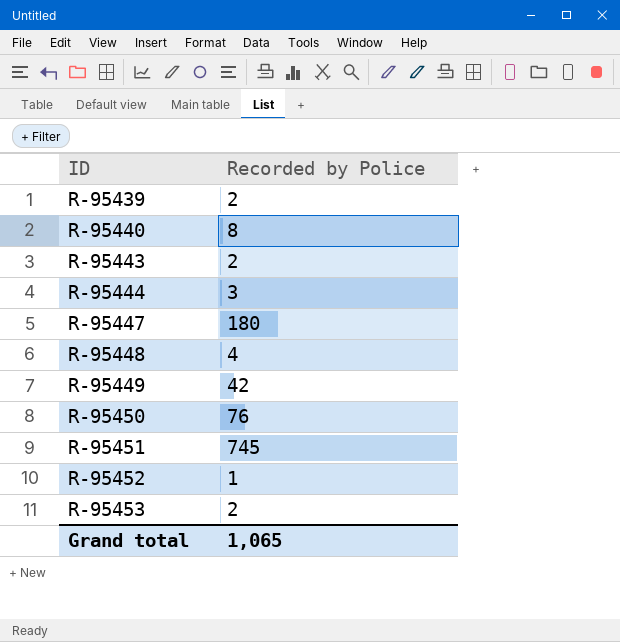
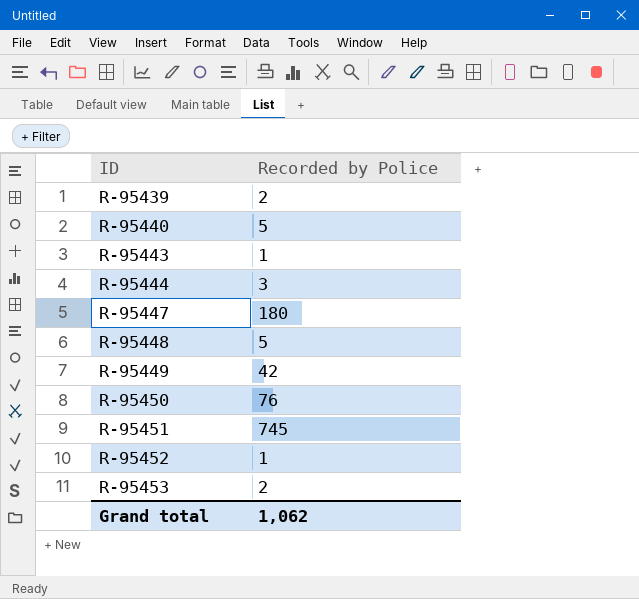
R-95440 | Recorded by Police: 8 -> 5
R-95443 | Recorded by Police: 2 -> 1
R-95448 | Recorded by Police: 4 -> 5
Grand total | Recorded by Police: 1,065 -> 1,062

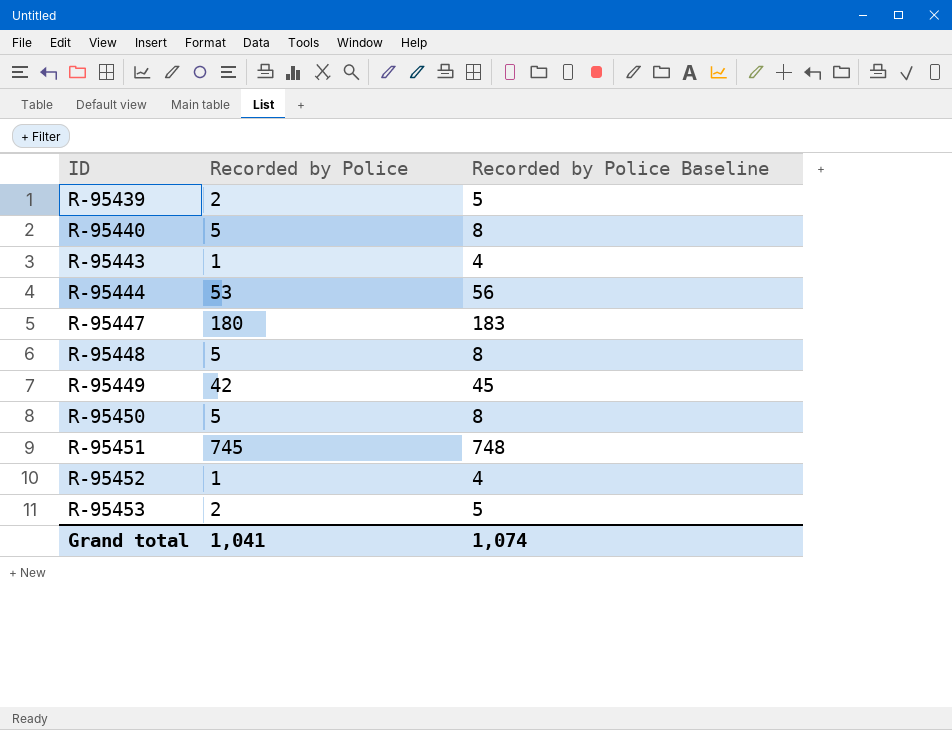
column Recorded by Police Baseline | formula: none -> [Recorded by Police] + 3
R-95444 | Recorded by Police: 3 -> 53
R-95450 | Recorded by Police: 76 -> 5
Grand total | Recorded by Police: 1,062 -> 1,041

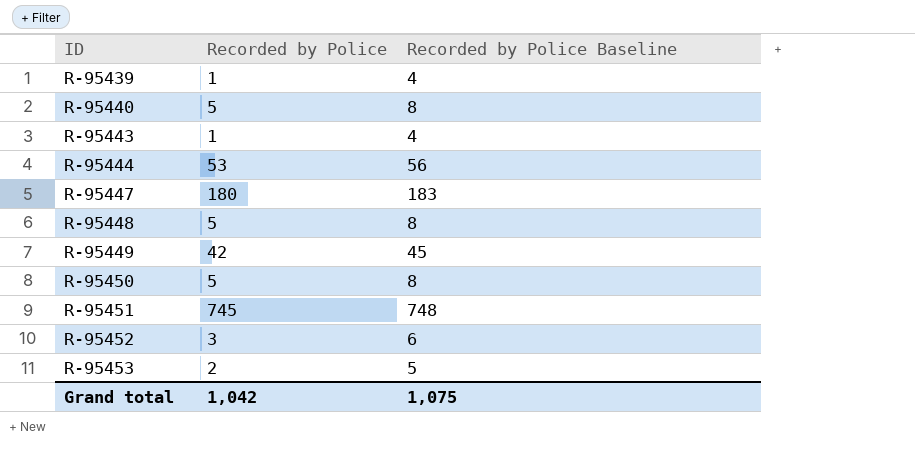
R-95439 | Recorded by Police: 2 -> 1
R-95439 | Recorded by Police Baseline: 5 -> 4
R-95452 | Recorded by Police: 1 -> 3
R-95452 | Recorded by Police Baseline: 4 -> 6
Grand total | Recorded by Police: 1,041 -> 1,042
Grand total | Recorded by Police Baseline: 1,074 -> 1,075

